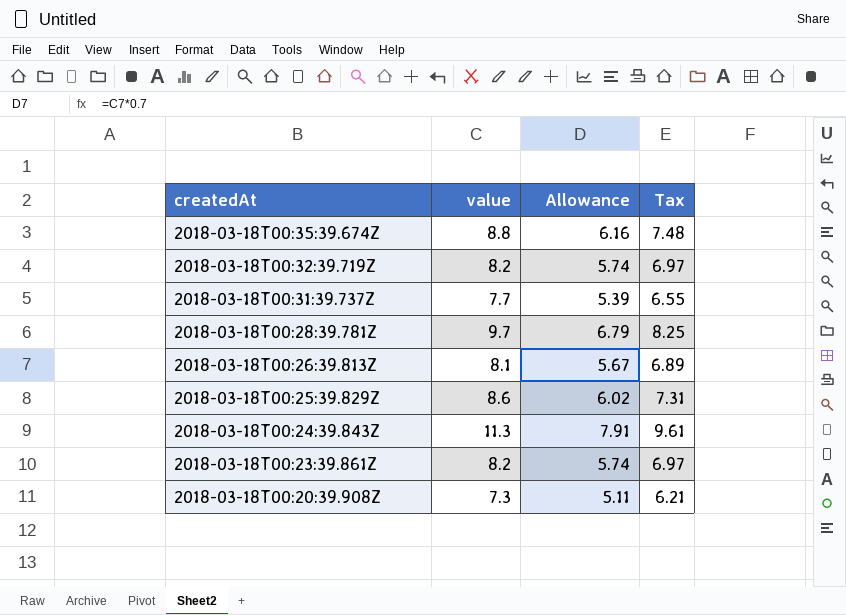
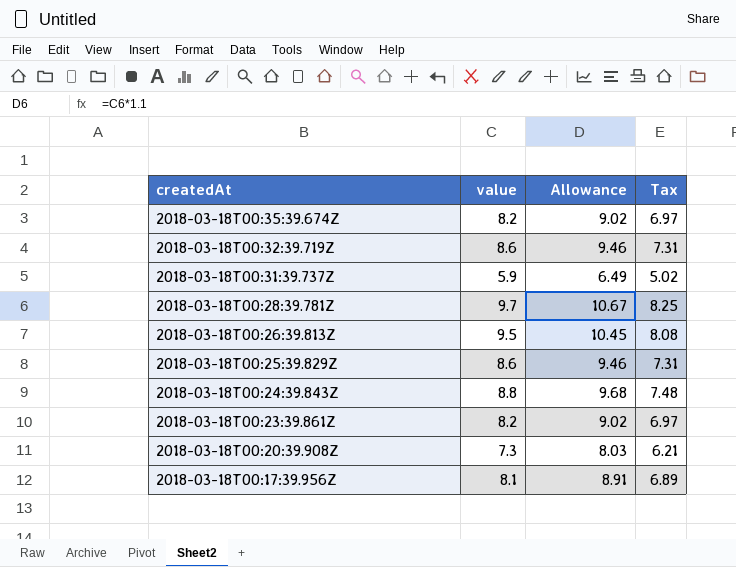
column Allowance | formula: [value] * 0.7 -> [value] * 1.1
2018-03-18T00:35:39.674Z | value: 8.8 -> 8.2
2018-03-18T00:35:39.674Z | Tax: 7.48 -> 6.97
2018-03-18T00:32:39.719Z | value: 8.2 -> 8.6
2018-03-18T00:32:39.719Z | Tax: 6.97 -> 7.31
2018-03-18T00:31:39.737Z | value: 7.7 -> 5.9
2018-03-18T00:31:39.737Z | Tax: 6.55 -> 5.02
2018-03-18T00:26:39.813Z | value: 8.1 -> 9.5
2018-03-18T00:26:39.813Z | Tax: 6.89 -> 8.08
2018-03-18T00:24:39.843Z | value: 11.3 -> 8.8
2018-03-18T00:24:39.843Z | Tax: 9.61 -> 7.48
row 2018-03-18T00:17:39.956Z: none -> 8.1 | 8.91 | 6.89

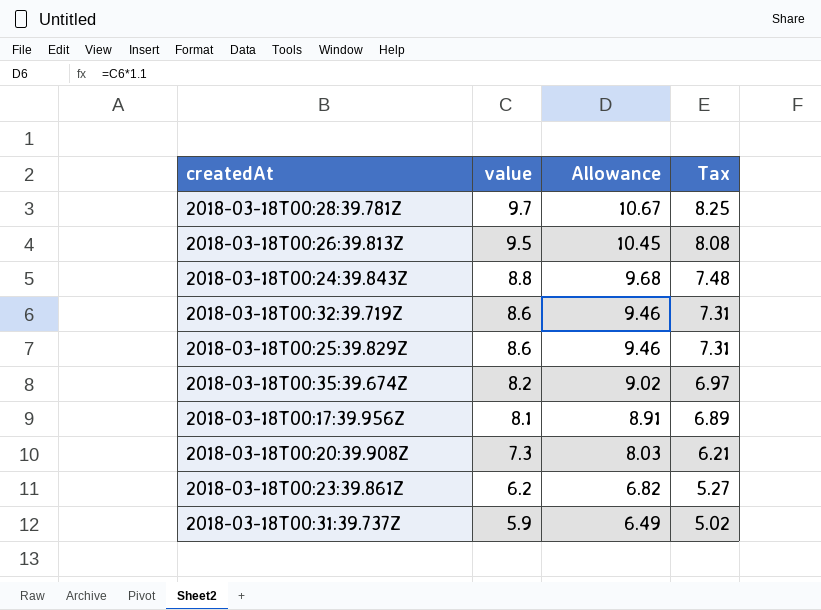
row order: createdAt descending -> value descending
2018-03-18T00:23:39.861Z | value: 8.2 -> 6.2
2018-03-18T00:23:39.861Z | Allowance: 9.02 -> 6.82
2018-03-18T00:23:39.861Z | Tax: 6.97 -> 5.27

